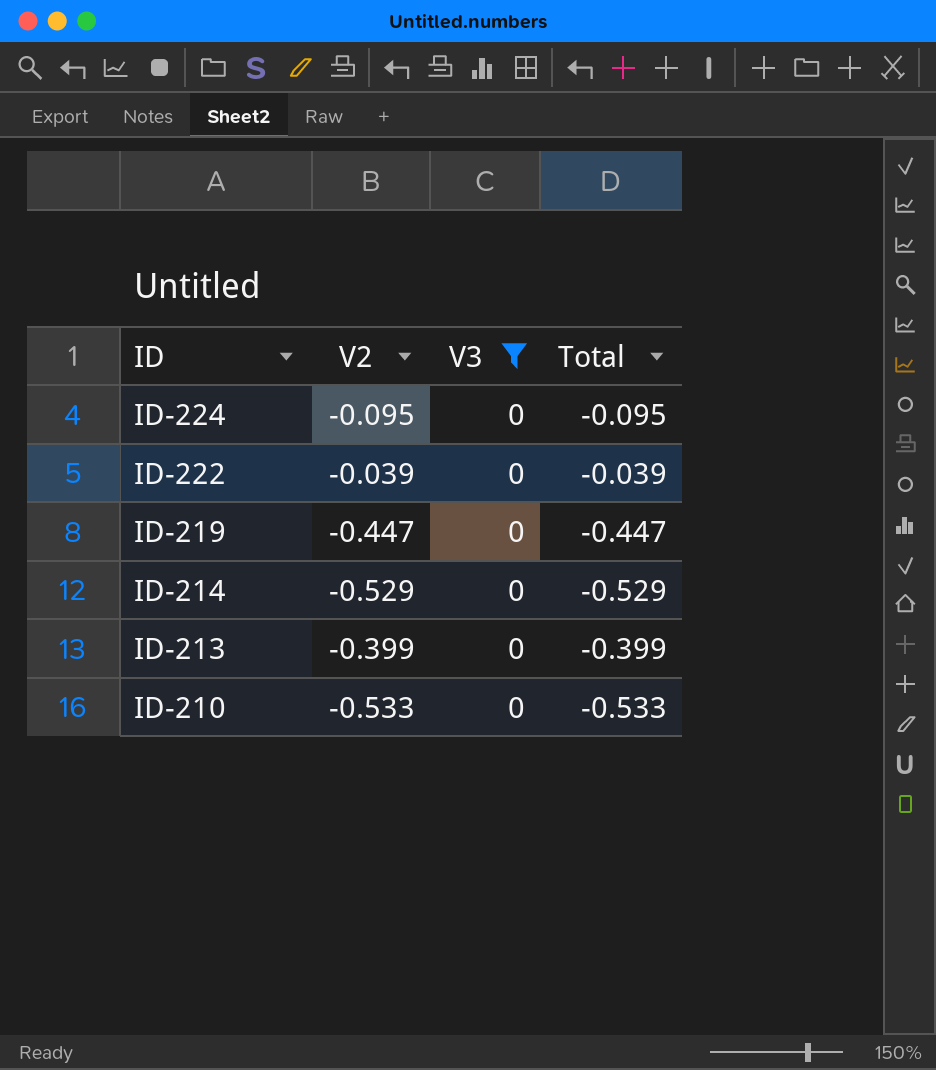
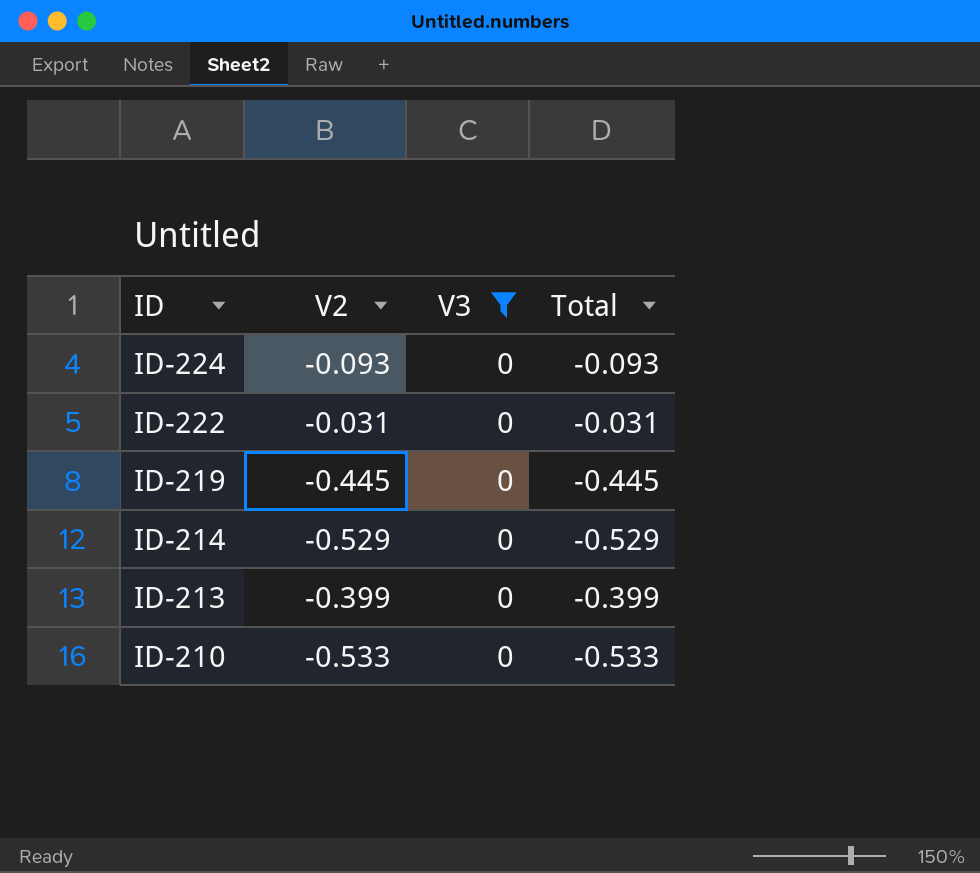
ID-224 | V2: -0.095 -> -0.093
ID-224 | Total: -0.095 -> -0.093
ID-222 | V2: -0.039 -> -0.031
ID-222 | Total: -0.039 -> -0.031
ID-219 | V2: -0.447 -> -0.445
ID-219 | Total: -0.447 -> -0.445

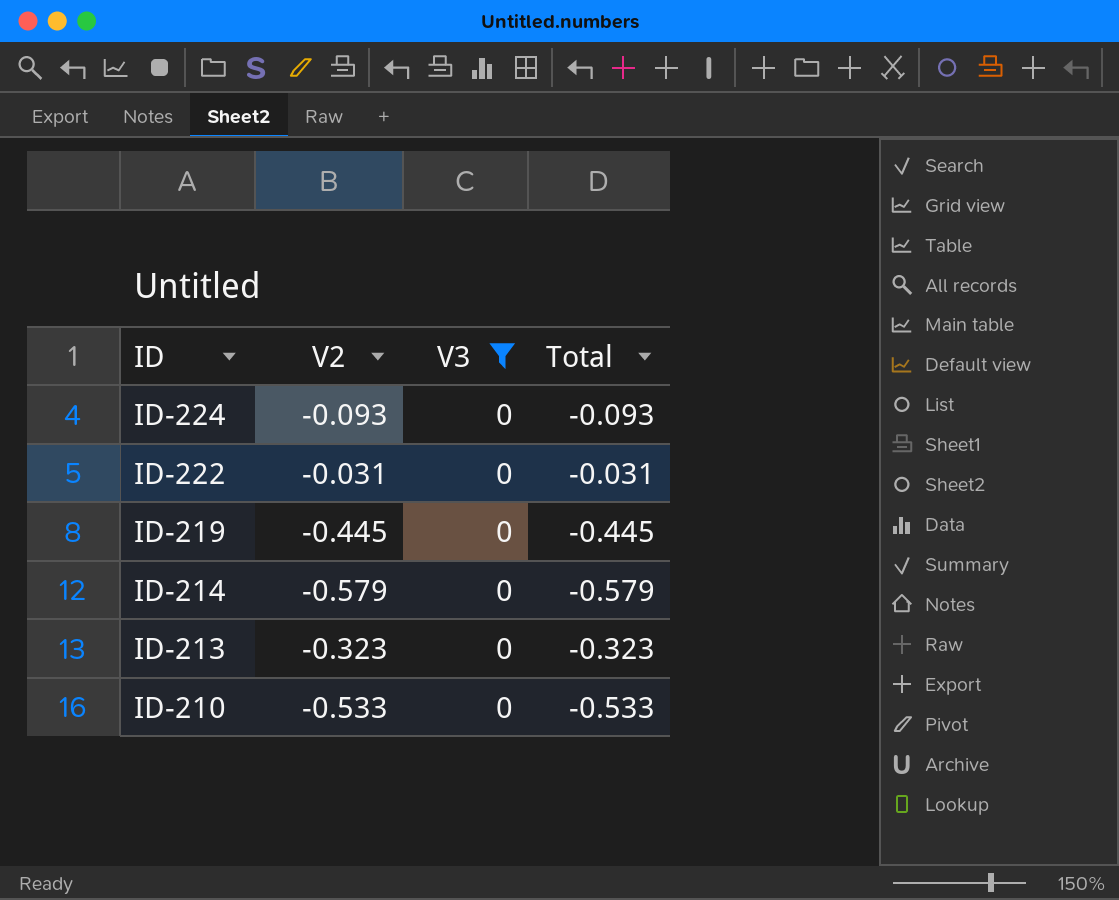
ID-214 | V2: -0.529 -> -0.579
ID-214 | Total: -0.529 -> -0.579
ID-213 | V2: -0.399 -> -0.323
ID-213 | Total: -0.399 -> -0.323

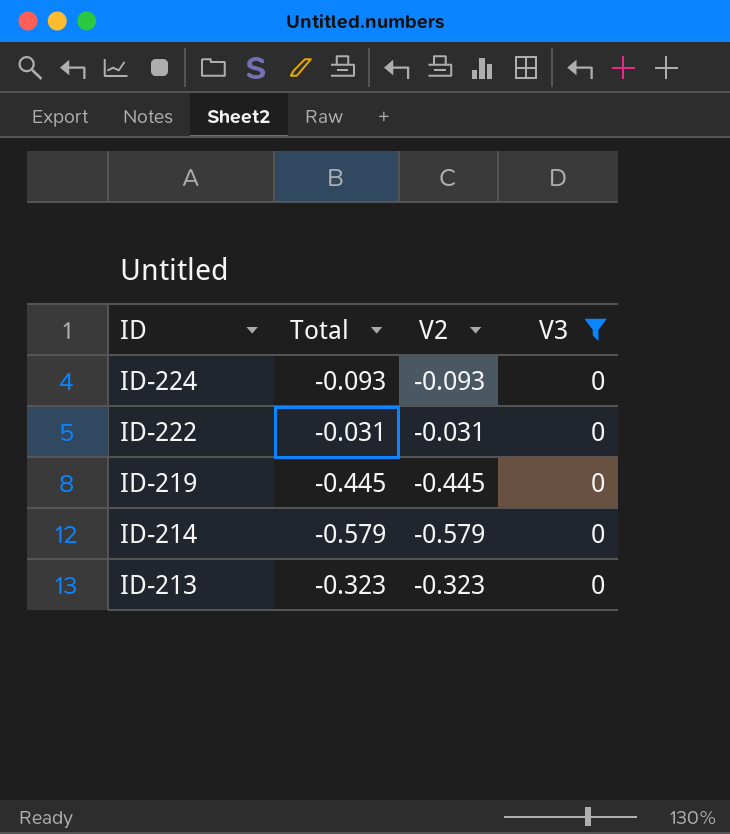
column Total | position: 4 -> 2
row ID-210: -0.533 | 0 | -0.533 -> none

